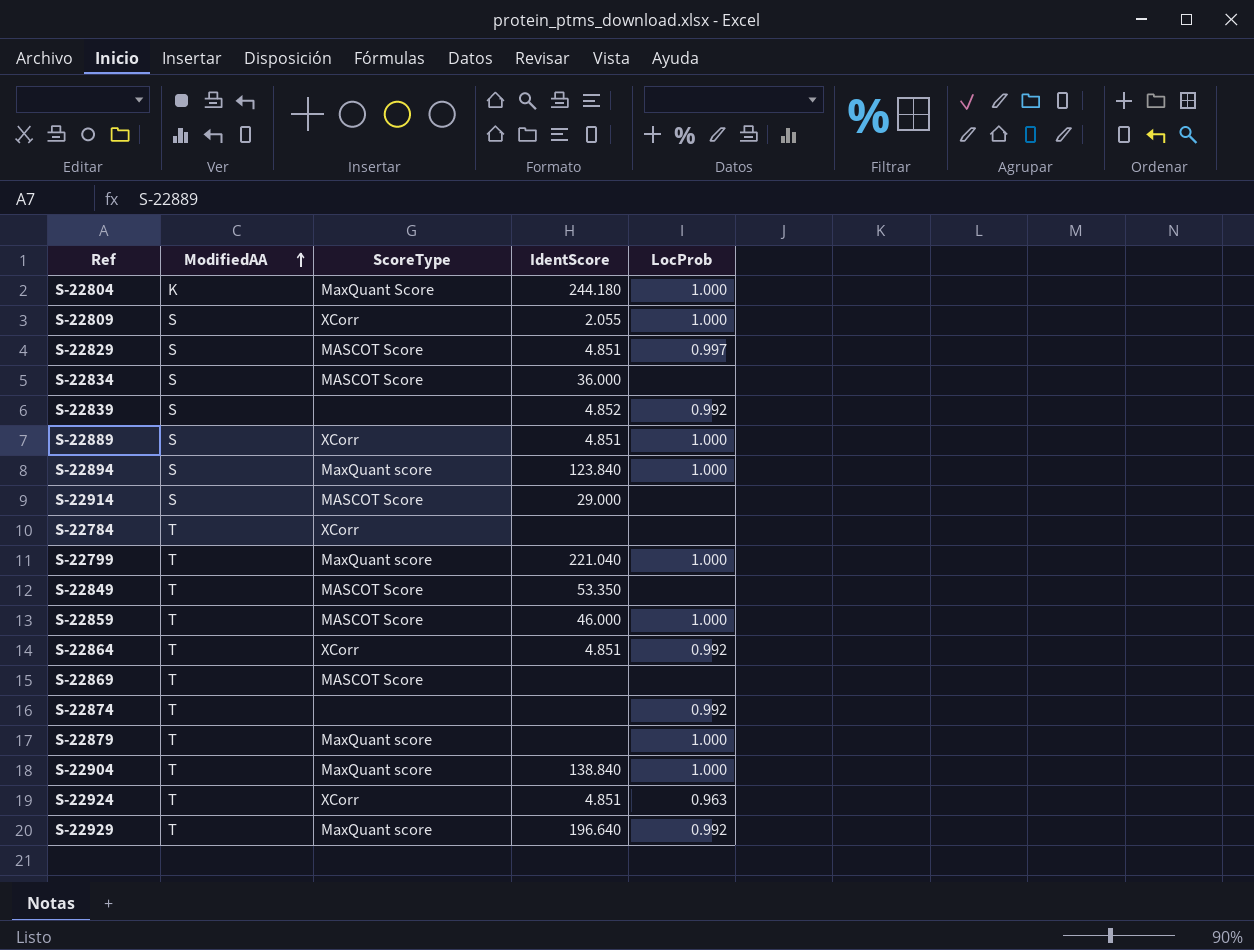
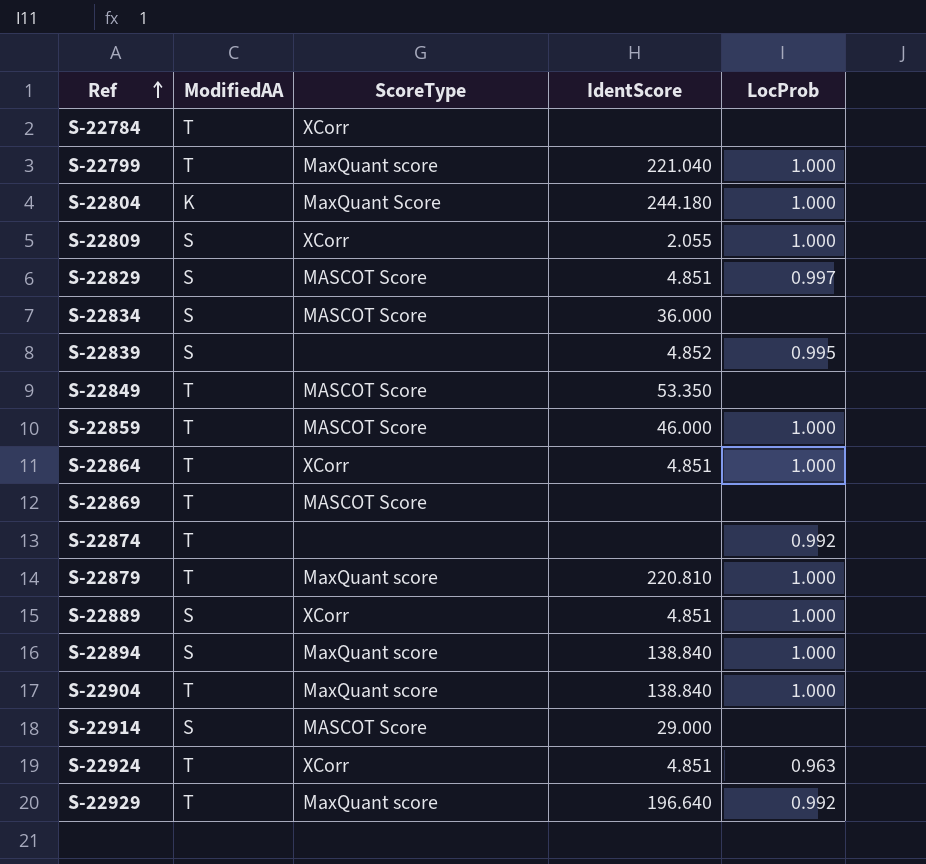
row order: ModifiedAA ascending -> Ref ascending
S-22839 | LocProb: 0.992 -> 0.995
S-22864 | LocProb: 0.992 -> 1.000
S-22879 | IdentScore: none -> 220.810
S-22894 | IdentScore: 123.840 -> 138.840

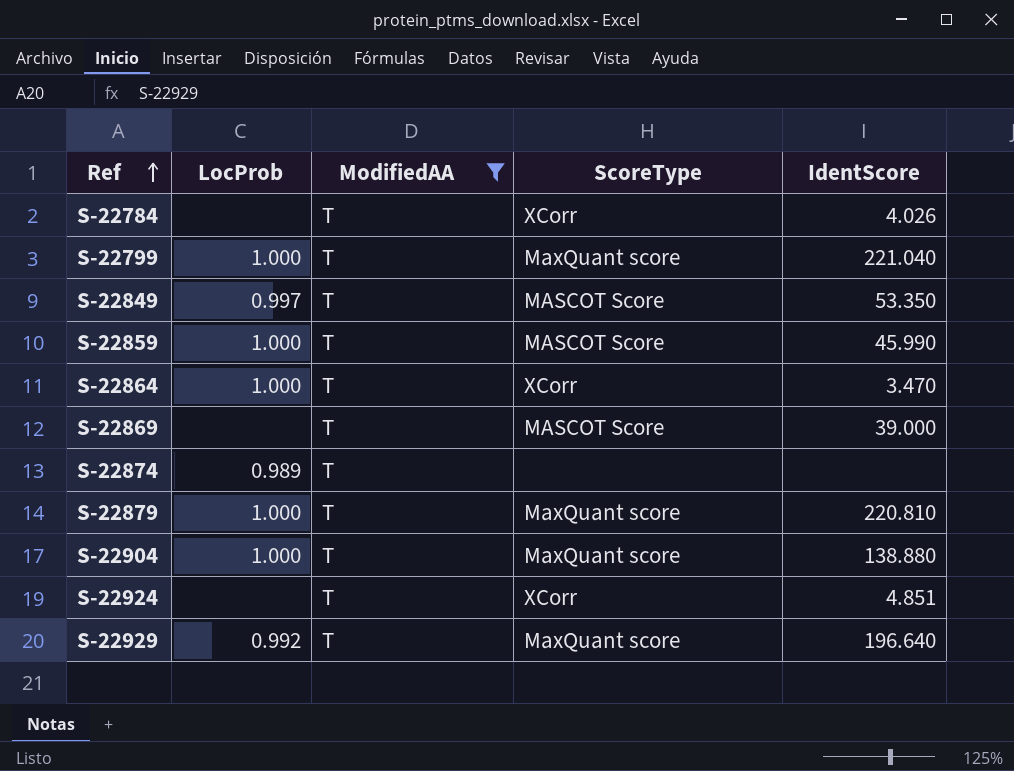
filter: none -> ModifiedAA = T
column LocProb | position: 5 -> 2
S-22784 | IdentScore: none -> 4.026
S-22849 | LocProb: none -> 0.997
S-22859 | IdentScore: 46.000 -> 45.990
S-22864 | IdentScore: 4.851 -> 3.470
S-22869 | IdentScore: none -> 39.000
S-22874 | LocProb: 0.992 -> 0.989
S-22904 | IdentScore: 138.840 -> 138.880
S-22924 | LocProb: 0.963 -> none

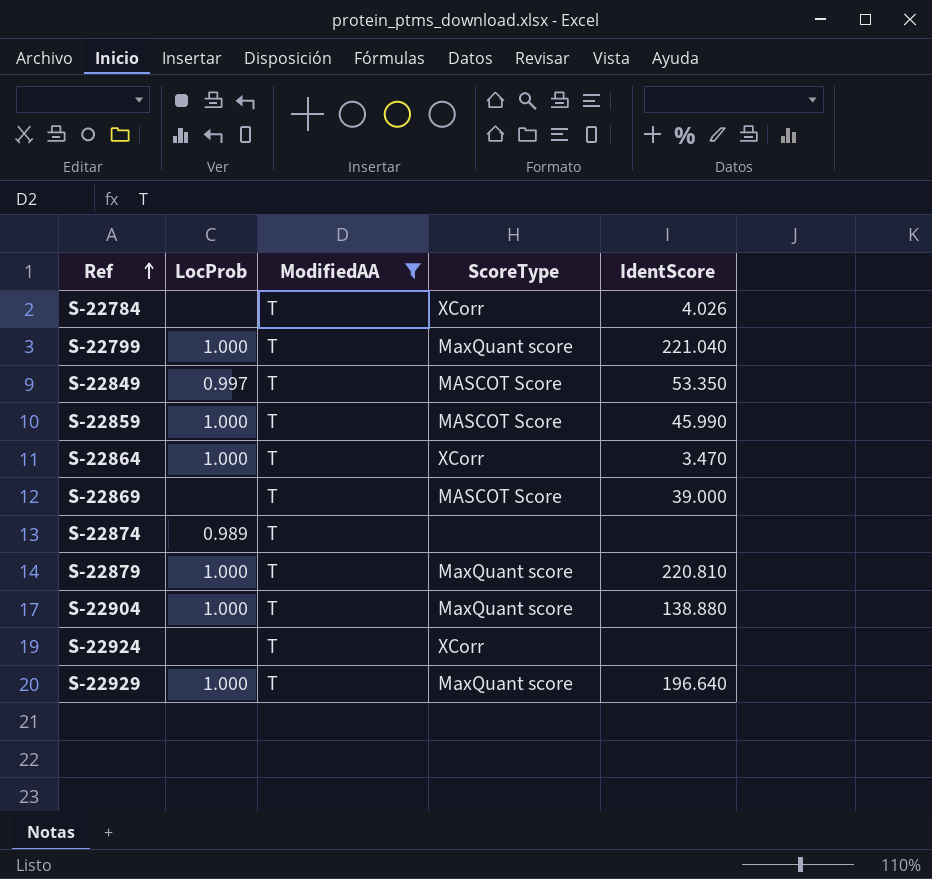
S-22924 | IdentScore: 4.851 -> none
S-22929 | LocProb: 0.992 -> 1.000

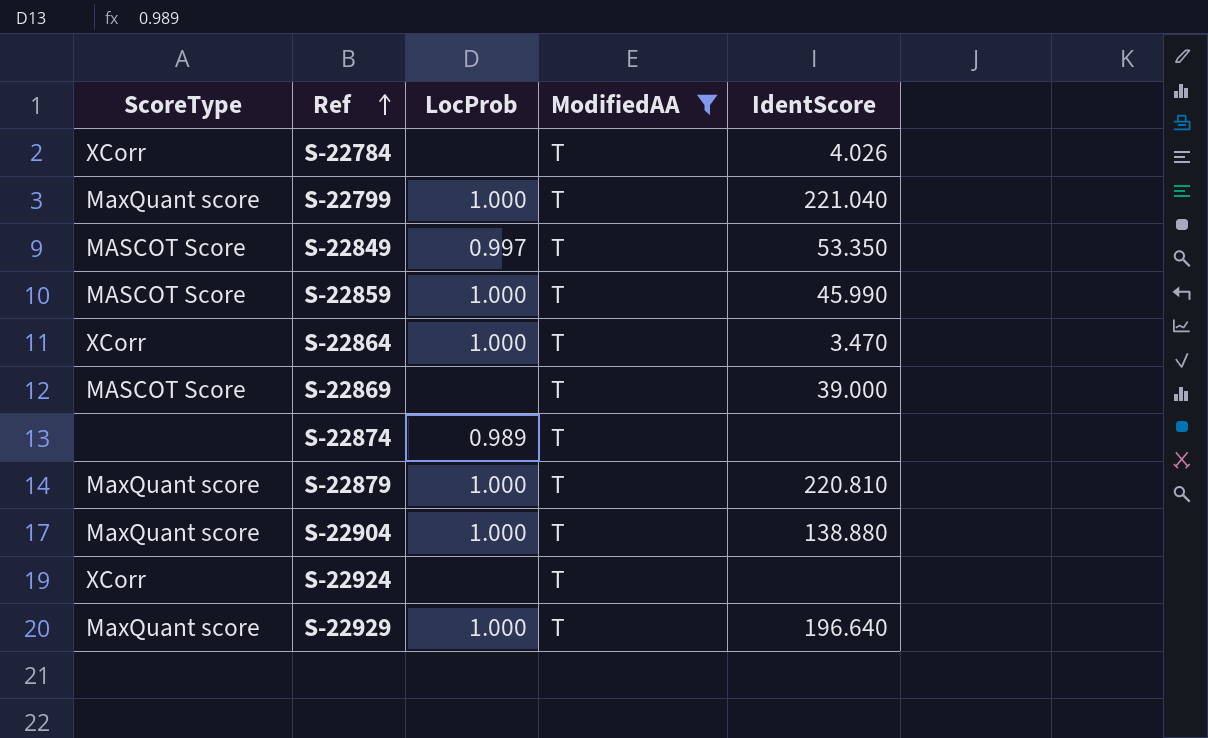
column ScoreType | position: 4 -> 1

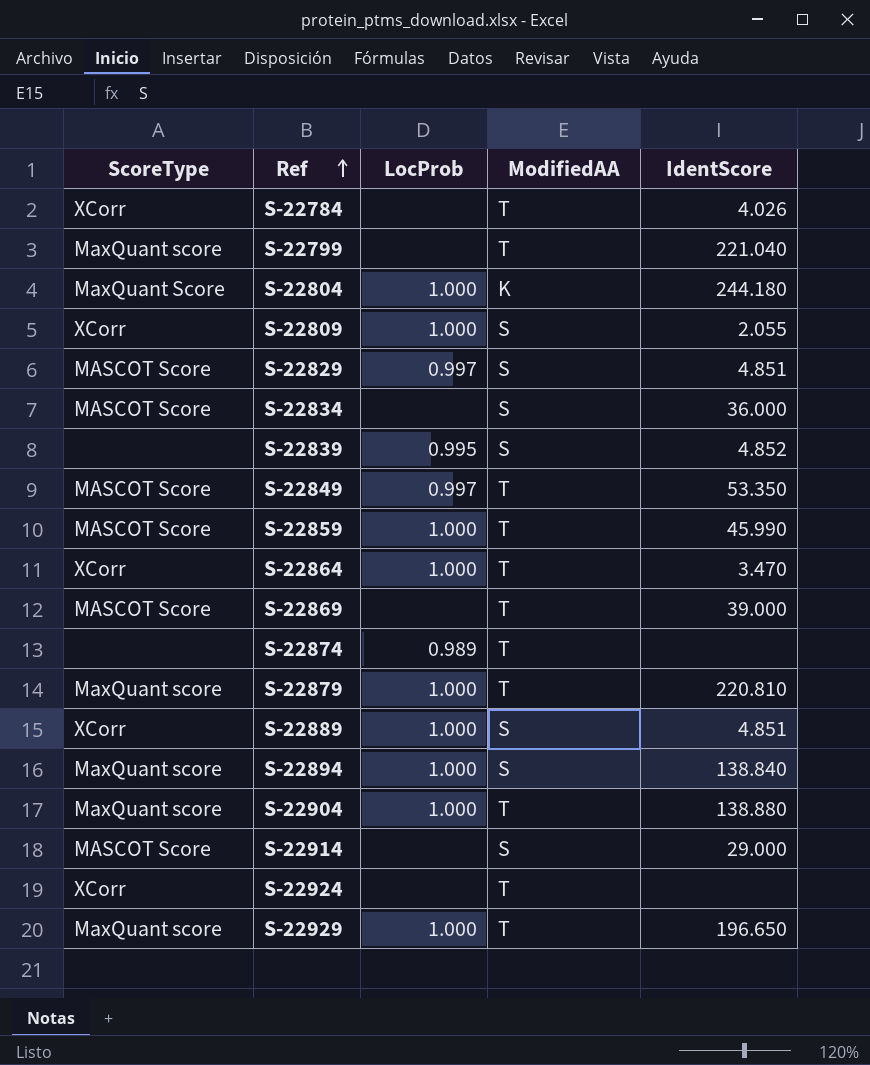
filter: ModifiedAA = T -> none
S-22799 | LocProb: 1.000 -> none
S-22929 | IdentScore: 196.640 -> 196.650

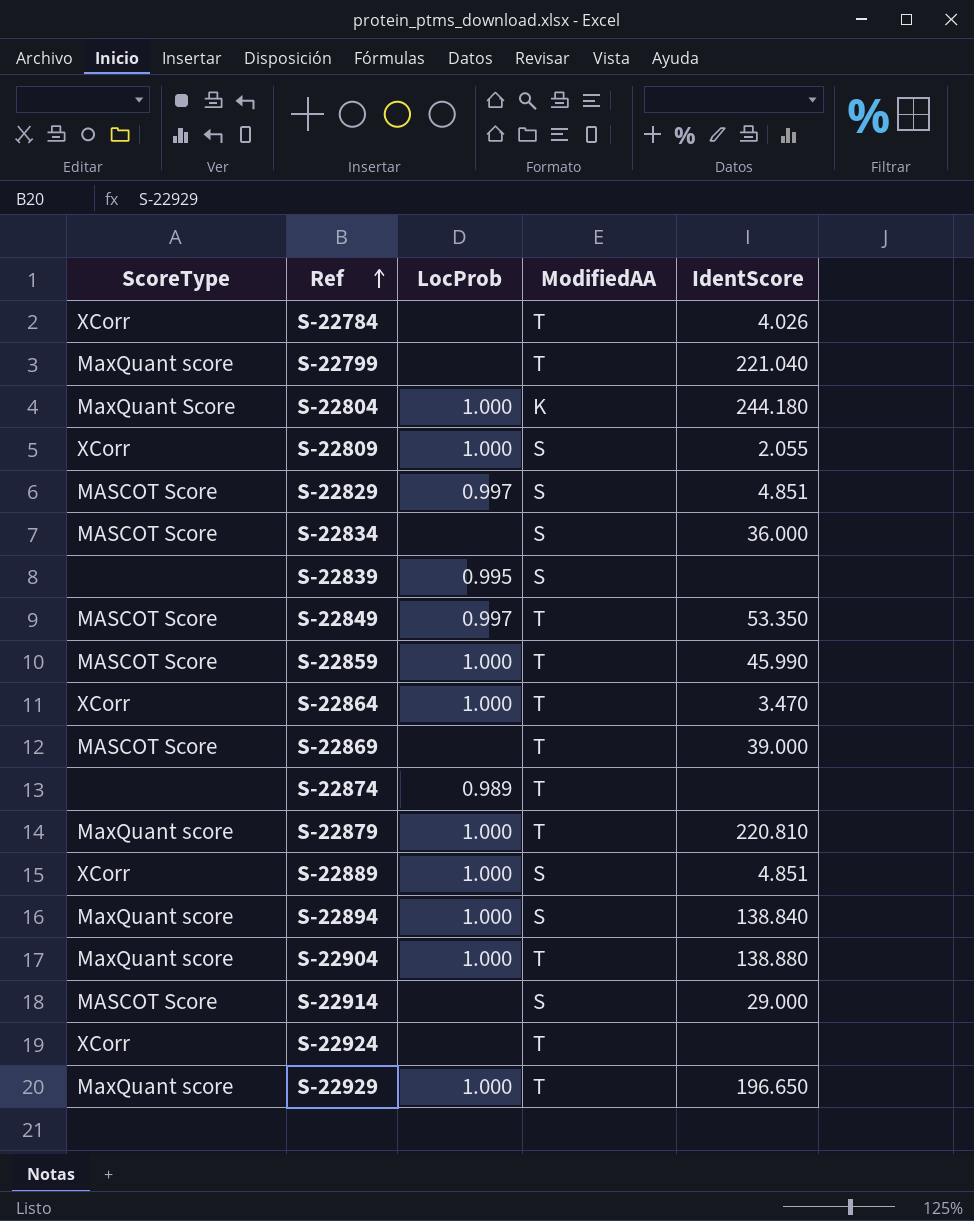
S-22839 | IdentScore: 4.852 -> none

